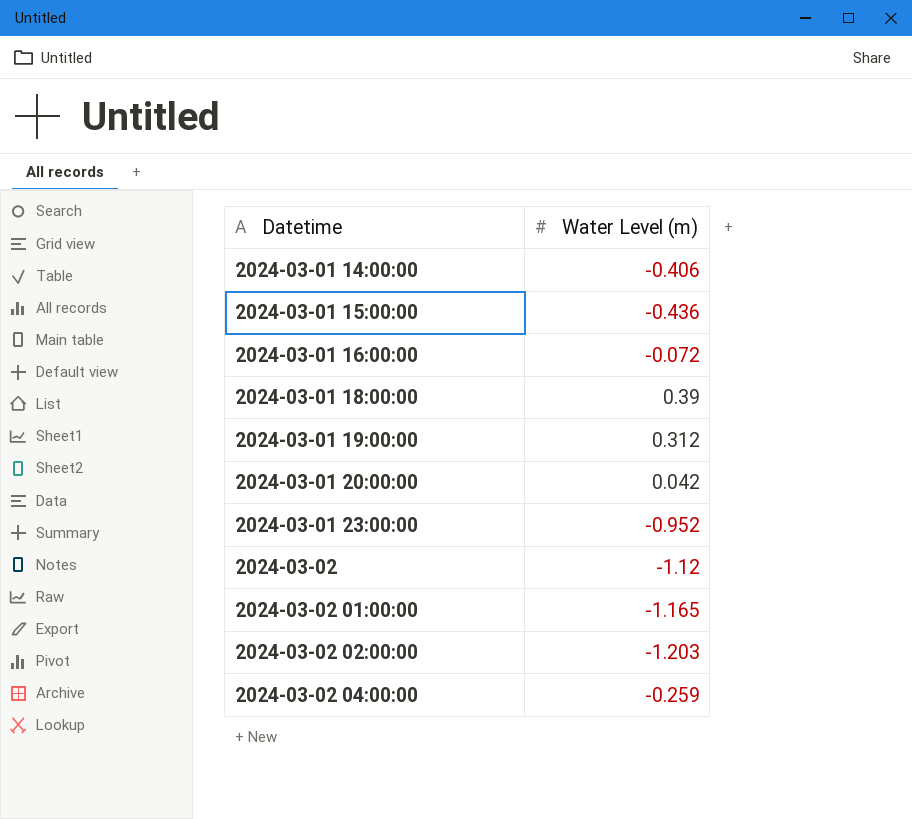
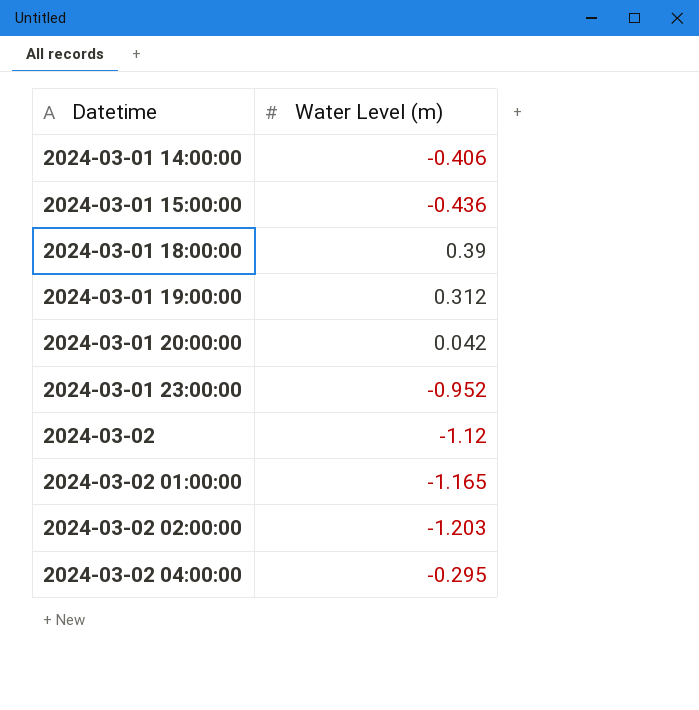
row 2024-03-01 16:00:00: -0.072 -> none
2024-03-02 04:00:00 | Water Level (m): -0.259 -> -0.295

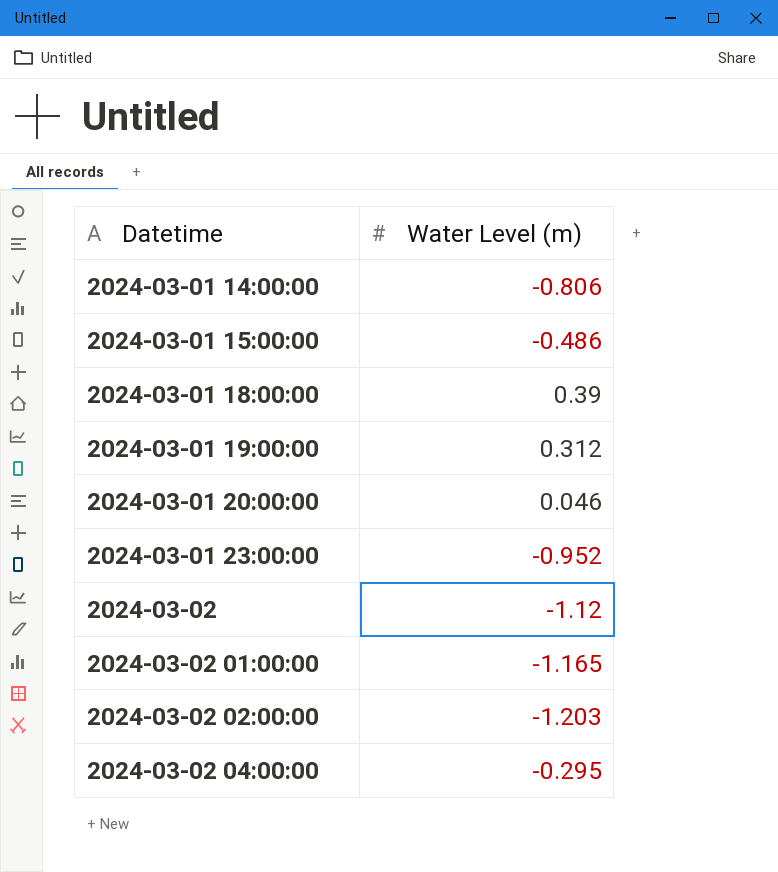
2024-03-01 14:00:00 | Water Level (m): -0.406 -> -0.806
2024-03-01 15:00:00 | Water Level (m): -0.436 -> -0.486
2024-03-01 20:00:00 | Water Level (m): 0.042 -> 0.046

